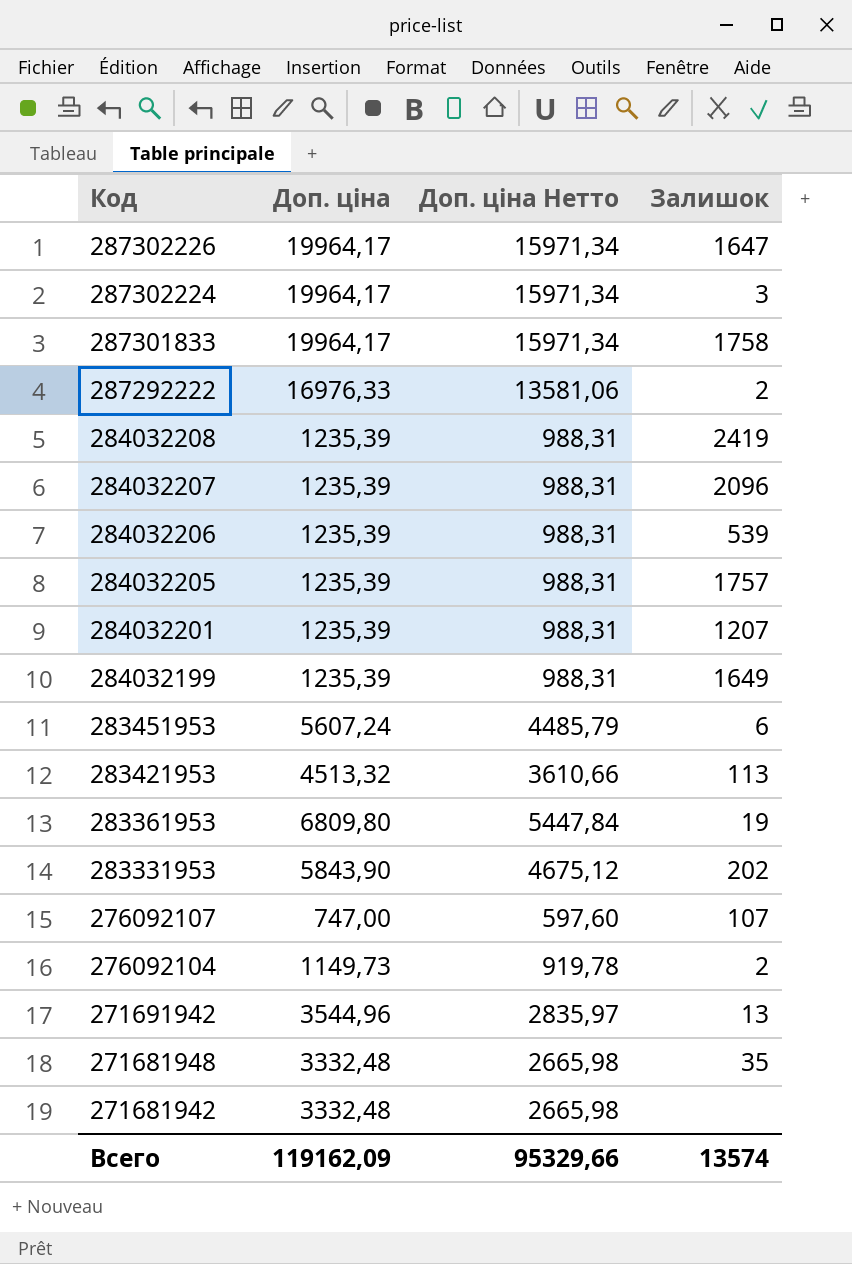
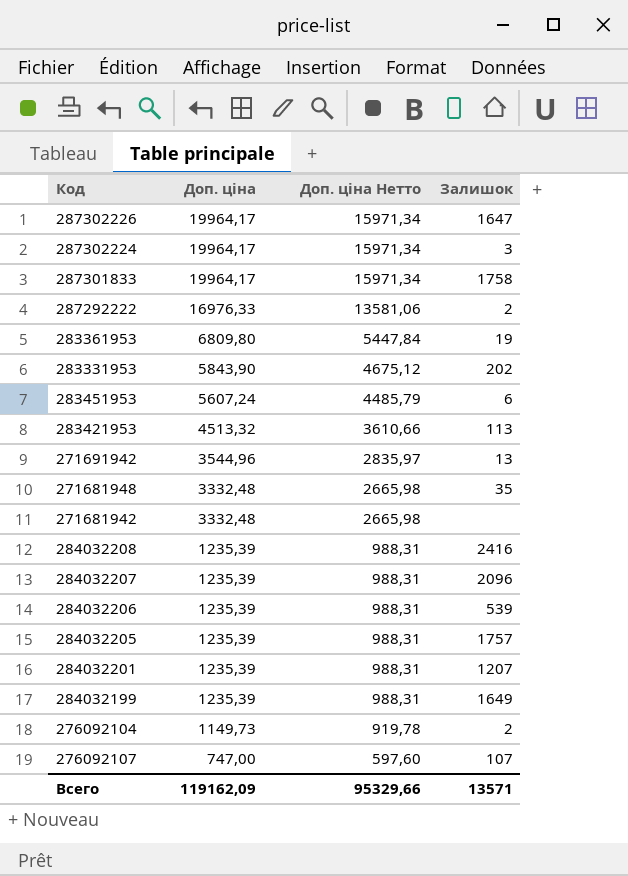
row order: Код descending -> Доп. ціна descending
284032208 | Залишок: 2419 -> 2416
Всего | Залишок: 13574 -> 13571

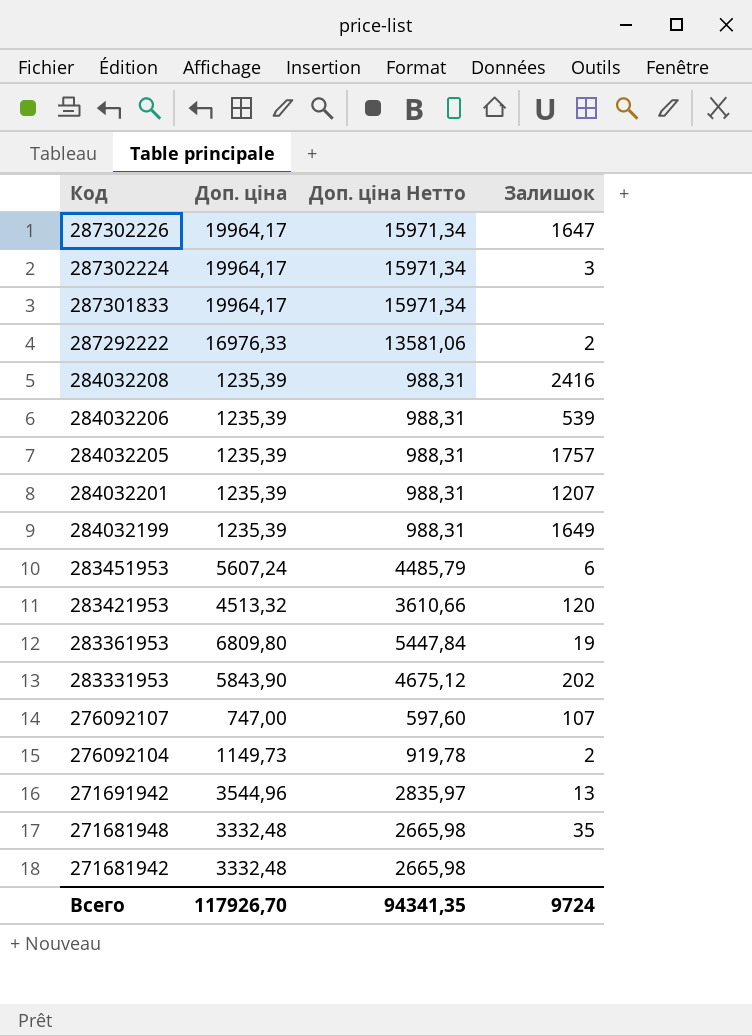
row order: Доп. ціна descending -> Код descending
row 284032207: 1235,39 | 988,31 | 2096 -> none
287301833 | Залишок: 1758 -> none
283421953 | Залишок: 113 -> 120
Всего | Доп. ціна: 119162,09 -> 117926,70
Всего | Доп. ціна Нетто: 95329,66 -> 94341,35
Всего | Залишок: 13571 -> 9724

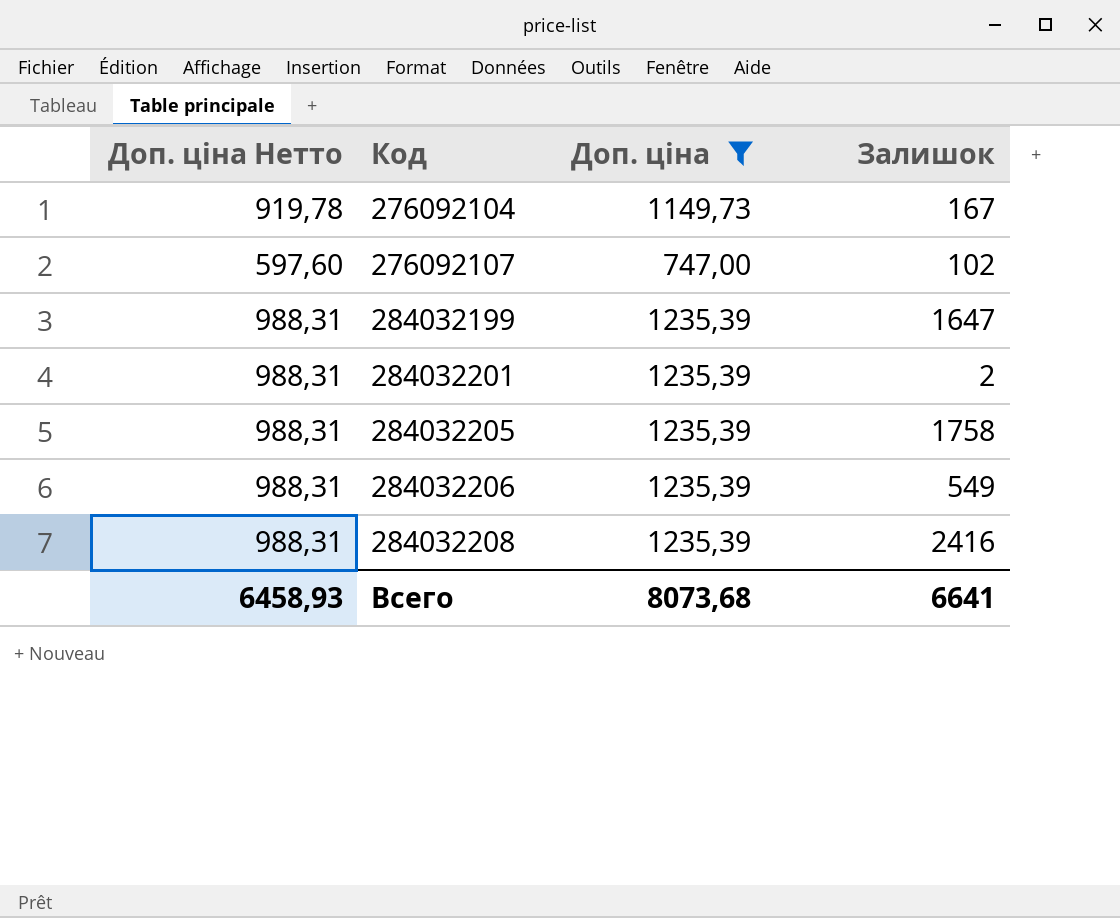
filter: none -> Доп. ціна <= 1235,39
row order: Код descending -> Код ascending
column Доп. ціна Нетто | position: 3 -> 1
276092104 | Залишок: 2 -> 167
276092107 | Залишок: 107 -> 102
284032199 | Залишок: 1649 -> 1647
284032201 | Залишок: 1207 -> 2
284032205 | Залишок: 1757 -> 1758
284032206 | Залишок: 539 -> 549
Всего | Доп. ціна Нетто: 94341,35 -> 6458,93
Всего | Доп. ціна: 117926,70 -> 8073,68
Всего | Залишок: 9724 -> 6641

